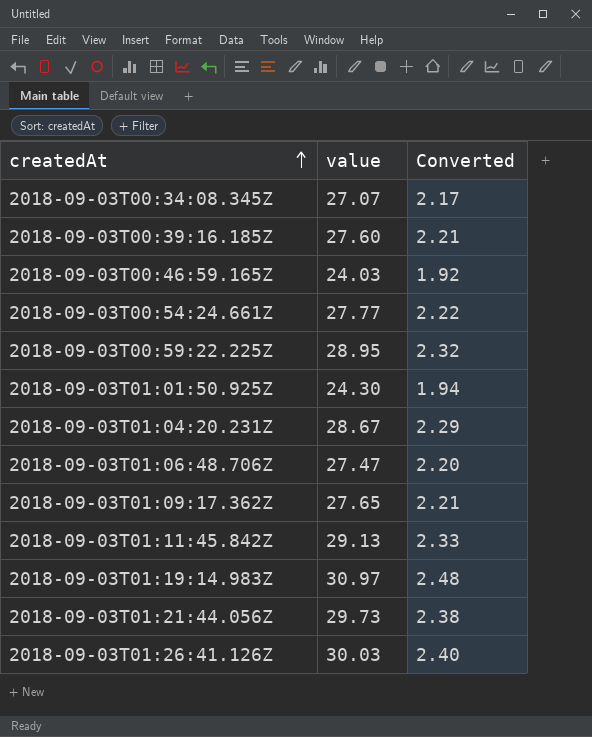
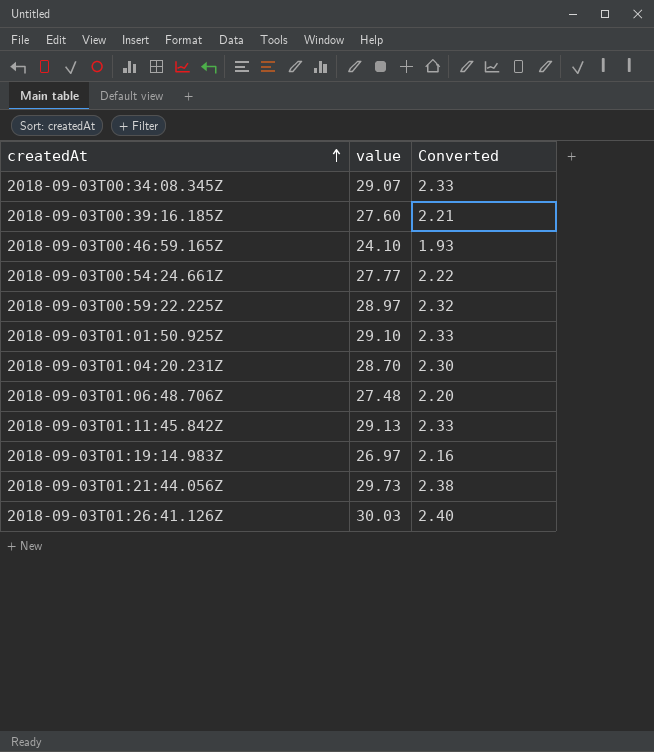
row 2018-09-03T01:09:17.362Z: 27.65 | 2.21 -> none
2018-09-03T00:34:08.345Z | value: 27.07 -> 29.07
2018-09-03T00:34:08.345Z | Converted: 2.17 -> 2.33
2018-09-03T00:46:59.165Z | value: 24.03 -> 24.10
2018-09-03T00:46:59.165Z | Converted: 1.92 -> 1.93
2018-09-03T00:59:22.225Z | value: 28.95 -> 28.97
2018-09-03T01:01:50.925Z | value: 24.30 -> 29.10
2018-09-03T01:01:50.925Z | Converted: 1.94 -> 2.33
2018-09-03T01:04:20.231Z | value: 28.67 -> 28.70
2018-09-03T01:04:20.231Z | Converted: 2.29 -> 2.30
2018-09-03T01:06:48.706Z | value: 27.47 -> 27.48
2018-09-03T01:19:14.983Z | value: 30.97 -> 26.97
2018-09-03T01:19:14.983Z | Converted: 2.48 -> 2.16

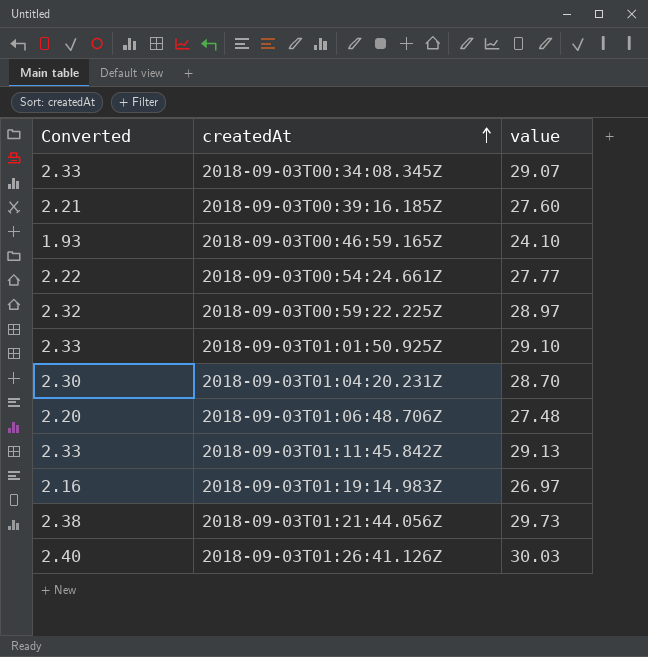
column Converted | position: 3 -> 1

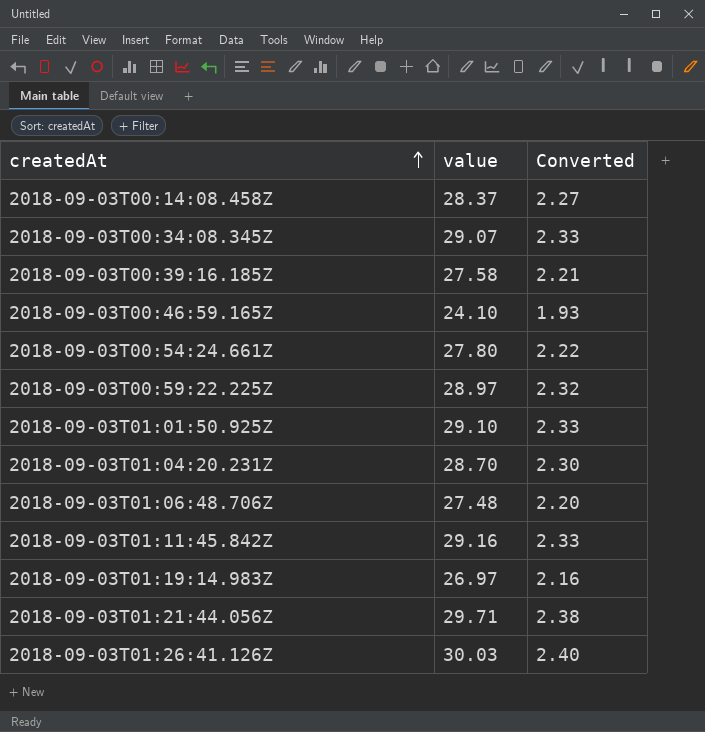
column Converted | position: 1 -> 3
row 2018-09-03T00:14:08.458Z: none -> 28.37 | 2.27
2018-09-03T00:39:16.185Z | value: 27.60 -> 27.58
2018-09-03T00:54:24.661Z | value: 27.77 -> 27.80
2018-09-03T01:11:45.842Z | value: 29.13 -> 29.16
2018-09-03T01:21:44.056Z | value: 29.73 -> 29.71

